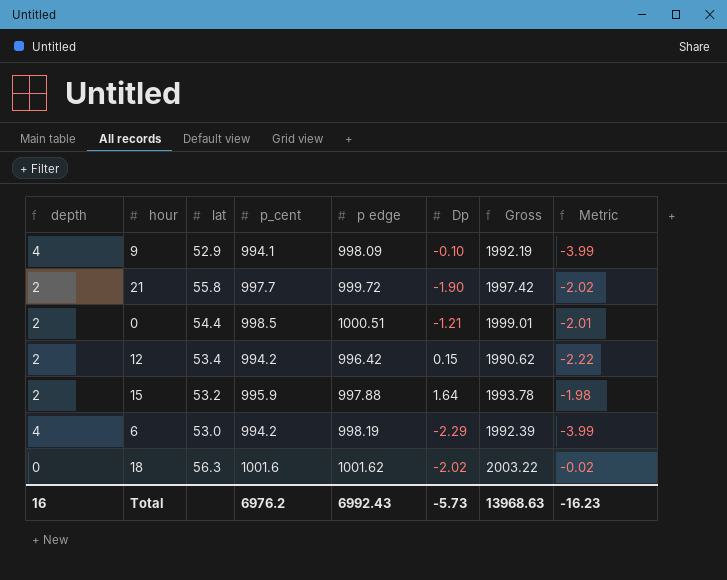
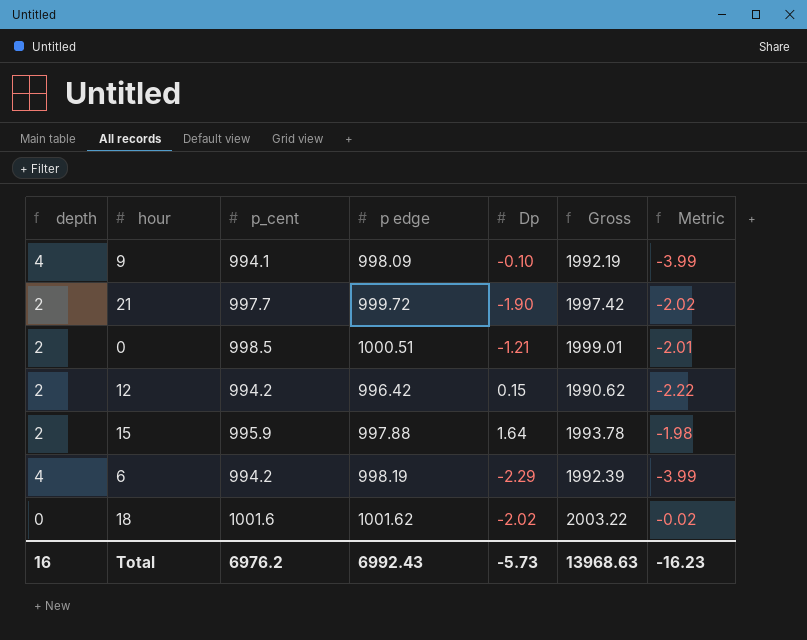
column lat | position: 3 -> none

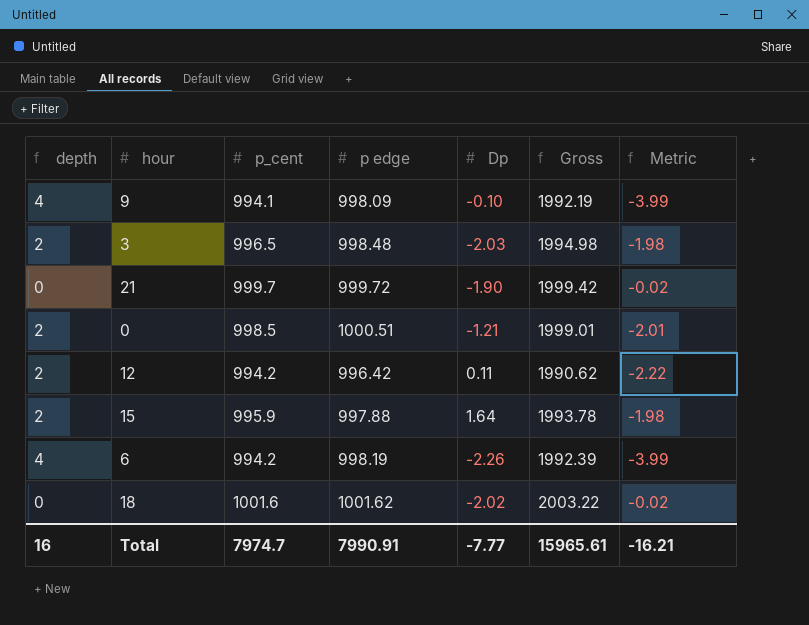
row 3: none -> 2 | 996.5 | 998.48 | -2.03 | 1994.98 | -1.98
21 | depth: 2 -> 0
21 | p_cent: 997.7 -> 999.7
21 | Gross: 1997.42 -> 1999.42
21 | Metric: -2.02 -> -0.02
12 | Dp: 0.15 -> 0.11
6 | Dp: -2.29 -> -2.26
Total | p_cent: 6976.2 -> 7974.7
Total | p edge: 6992.43 -> 7990.91
Total | Dp: -5.73 -> -7.77
Total | Gross: 13968.63 -> 15965.61
Total | Metric: -16.23 -> -16.21

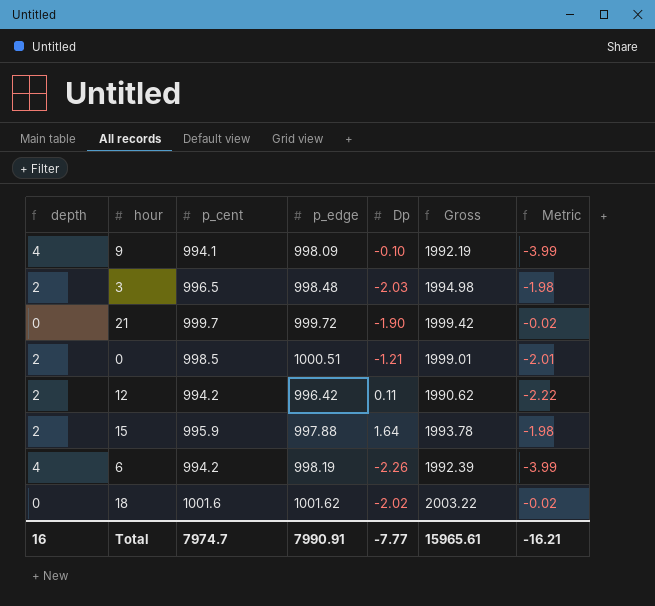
column name: p edge -> p_edge

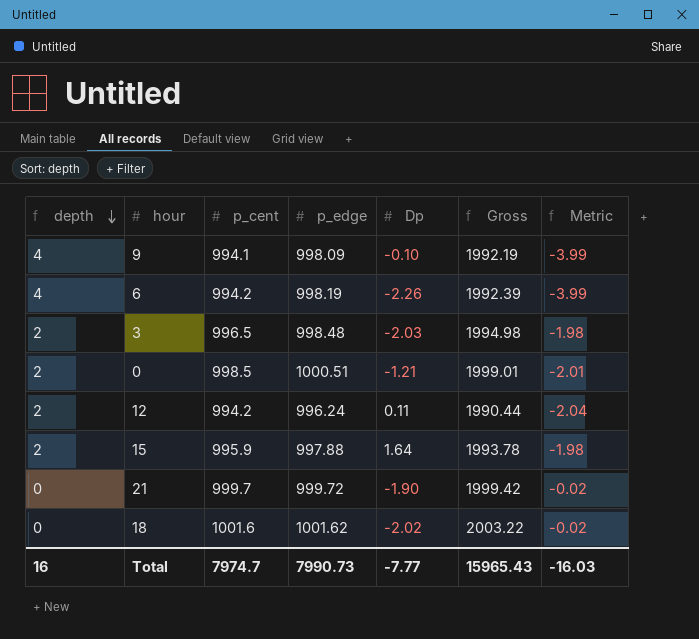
row order: none -> depth descending
12 | p_edge: 996.42 -> 996.24
12 | Gross: 1990.62 -> 1990.44
12 | Metric: -2.22 -> -2.04
Total | p_edge: 7990.91 -> 7990.73
Total | Gross: 15965.61 -> 15965.43
Total | Metric: -16.21 -> -16.03

